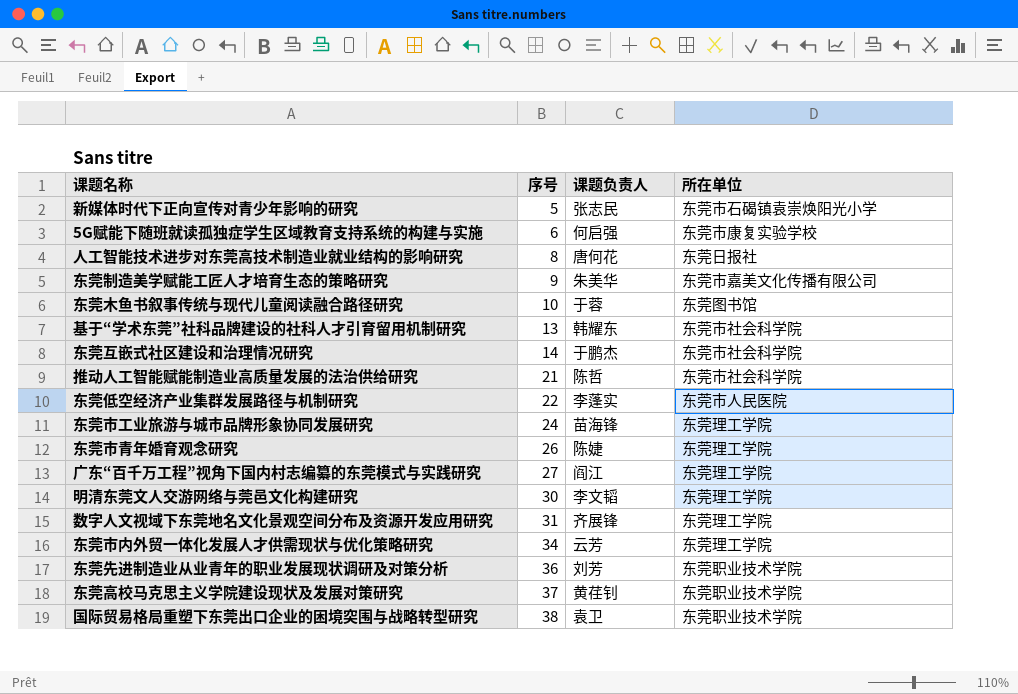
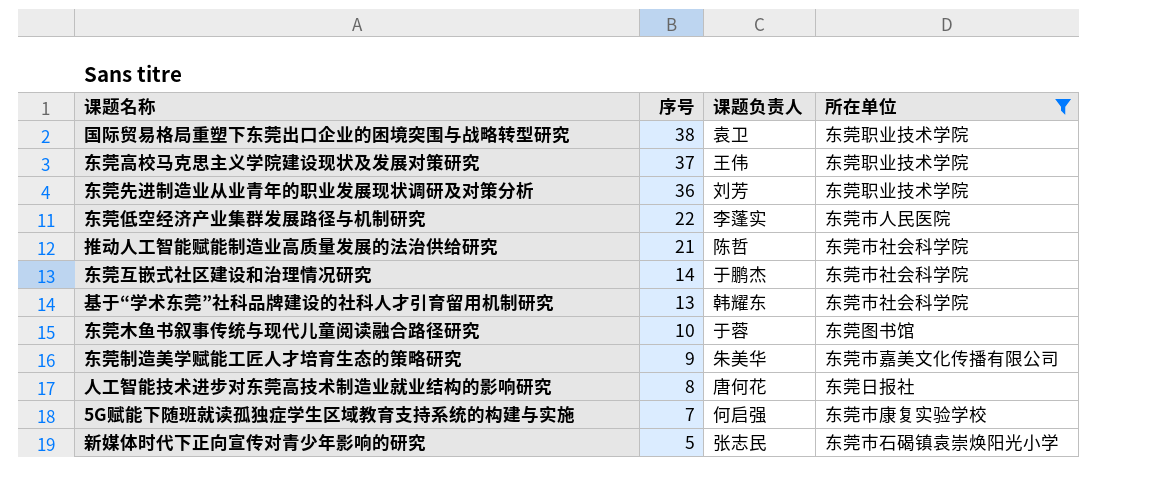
filter: none -> 所在单位 != 东莞理工学院
row order: 序号 ascending -> 序号 descending
东莞高校马克思主义学院建设现状及发展对策研究 | 课题负责人: 黄荏钊 -> 王伟
5G赋能下随班就读孤独症学生区域教育支持系统的构建与实施 | 序号: 6 -> 7

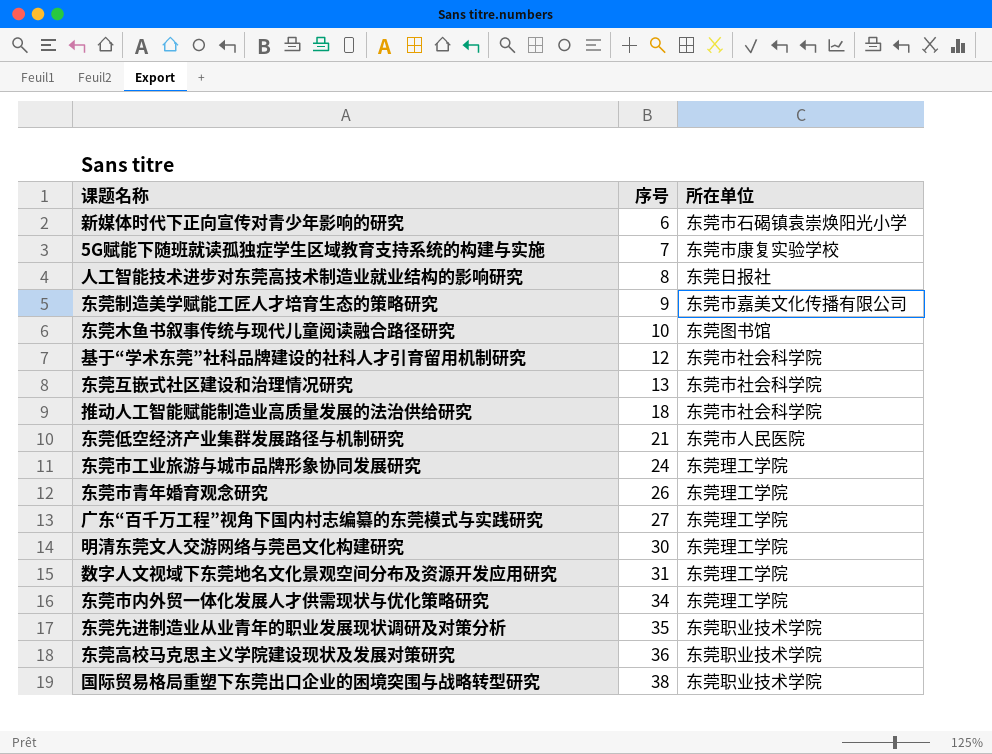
filter: 所在单位 != 东莞理工学院 -> none
row order: 序号 descending -> 序号 ascending
column 课题负责人 | position: 3 -> none
新媒体时代下正向宣传对青少年影响的研究 | 序号: 5 -> 6
基于“学术东莞”社科品牌建设的社科人才引育留用机制研究 | 序号: 13 -> 12
东莞互嵌式社区建设和治理情况研究 | 序号: 14 -> 13
推动人工智能赋能制造业高质量发展的法治供给研究 | 序号: 21 -> 18
东莞低空经济产业集群发展路径与机制研究 | 序号: 22 -> 21
东莞先进制造业从业青年的职业发展现状调研及对策分析 | 序号: 36 -> 35
东莞高校马克思主义学院建设现状及发展对策研究 | 序号: 37 -> 36

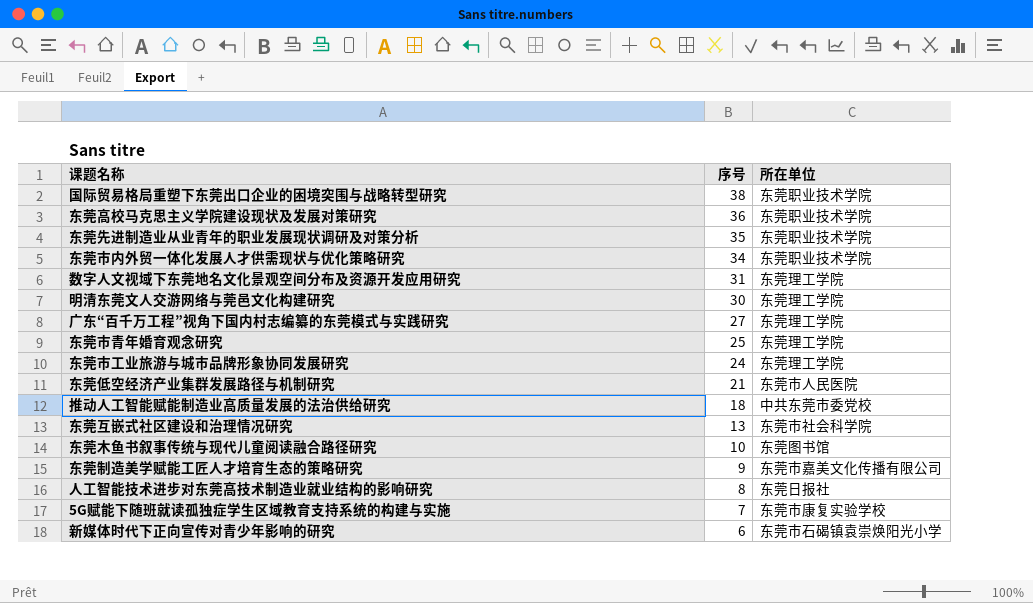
row order: 序号 ascending -> 序号 descending
row 基于“学术东莞”社科品牌建设的社科人才引育留用机制研究: 12 | 东莞市社会科学院 -> none
东莞市内外贸一体化发展人才供需现状与优化策略研究 | 所在单位: 东莞理工学院 -> 东莞职业技术学院
东莞市青年婚育观念研究 | 序号: 26 -> 25
推动人工智能赋能制造业高质量发展的法治供给研究 | 所在单位: 东莞市社会科学院 -> 中共东莞市委党校

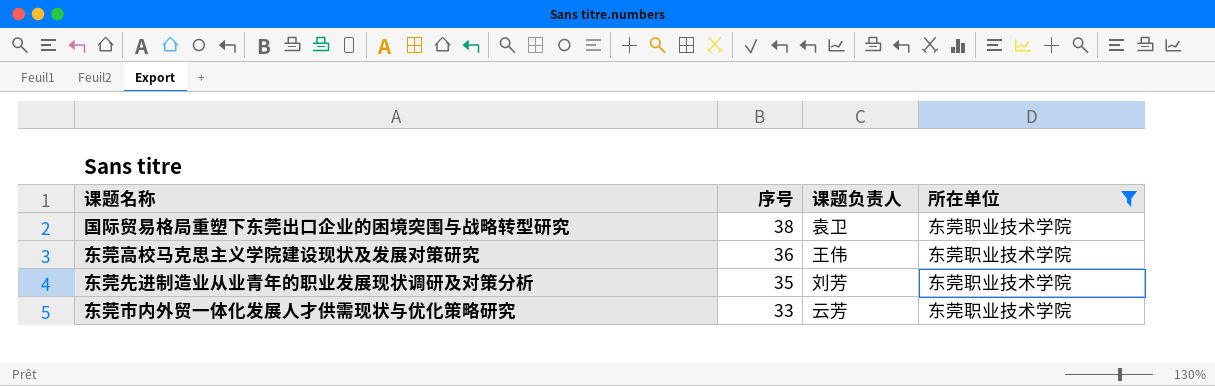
filter: none -> 所在单位 = 东莞职业技术学院
column 课题负责人 | position: none -> 3
东莞市内外贸一体化发展人才供需现状与优化策略研究 | 序号: 34 -> 33

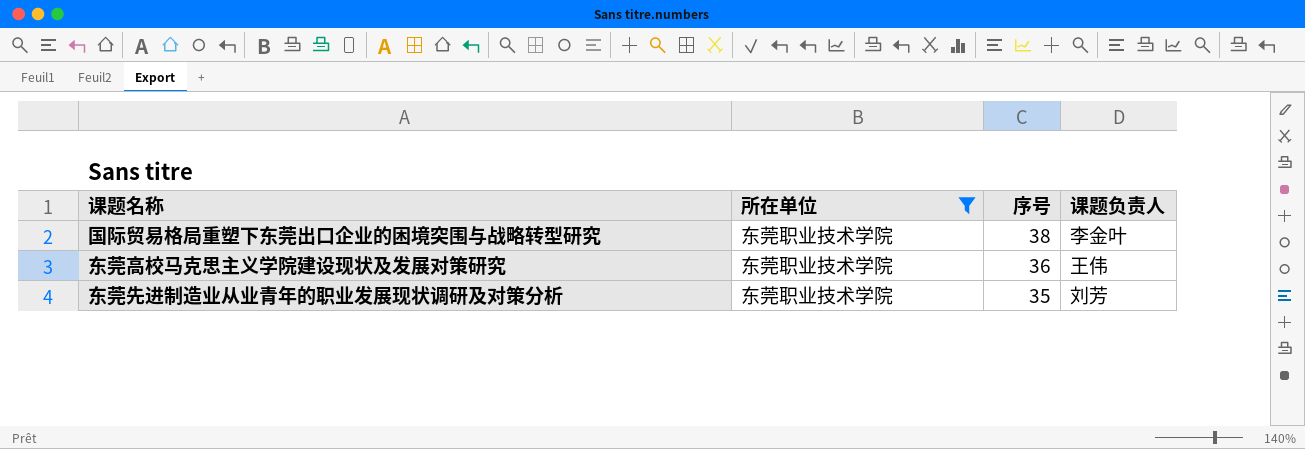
column 所在单位 | position: 4 -> 2
row 东莞市内外贸一体化发展人才供需现状与优化策略研究: 33 | 云芳 | 东莞职业技术学院 -> none
国际贸易格局重塑下东莞出口企业的困境突围与战略转型研究 | 课题负责人: 袁卫 -> 李金叶

